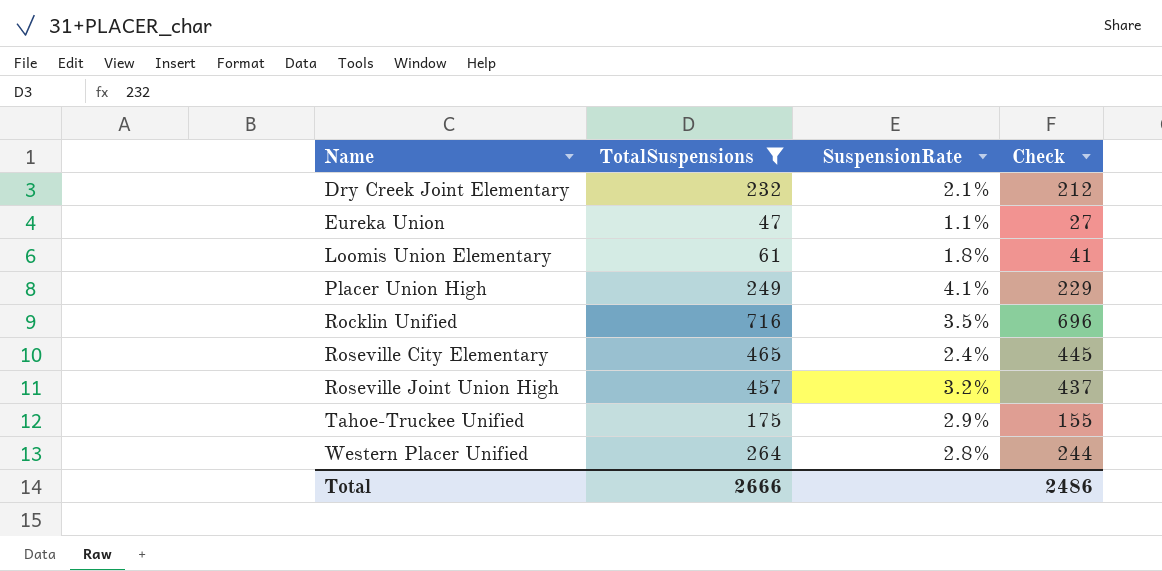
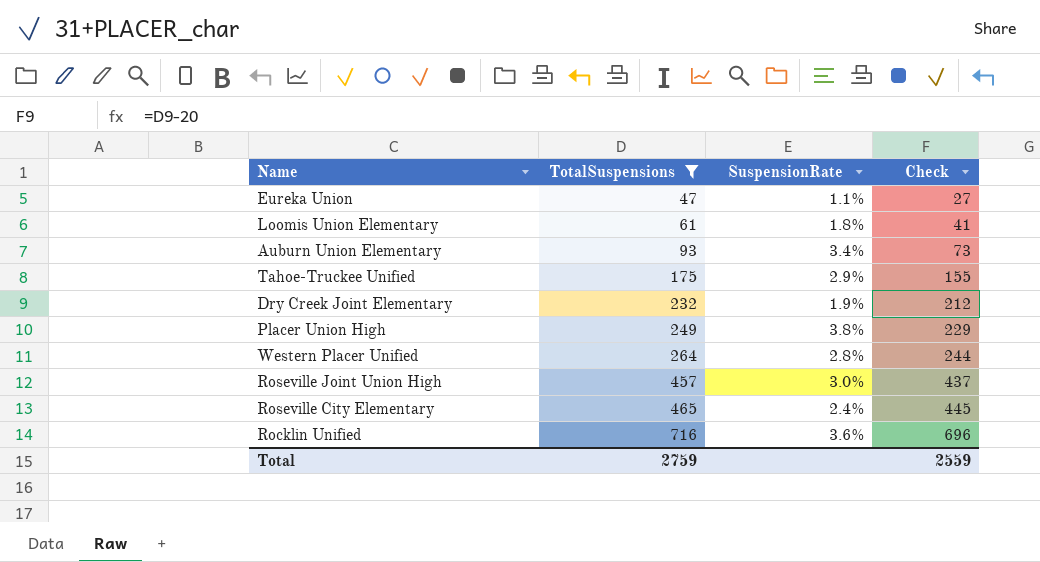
row order: Name ascending -> TotalSuspensions ascending
row Auburn Union Elementary: none -> 93 | 3.4% | 73
Dry Creek Joint Elementary | SuspensionRate: 2.1% -> 1.9%
Placer Union High | SuspensionRate: 4.1% -> 3.8%
Roseville Joint Union High | SuspensionRate: 3.2% -> 3.0%
Rocklin Unified | SuspensionRate: 3.5% -> 3.6%
Total | TotalSuspensions: 2666 -> 2759
Total | Check: 2486 -> 2559

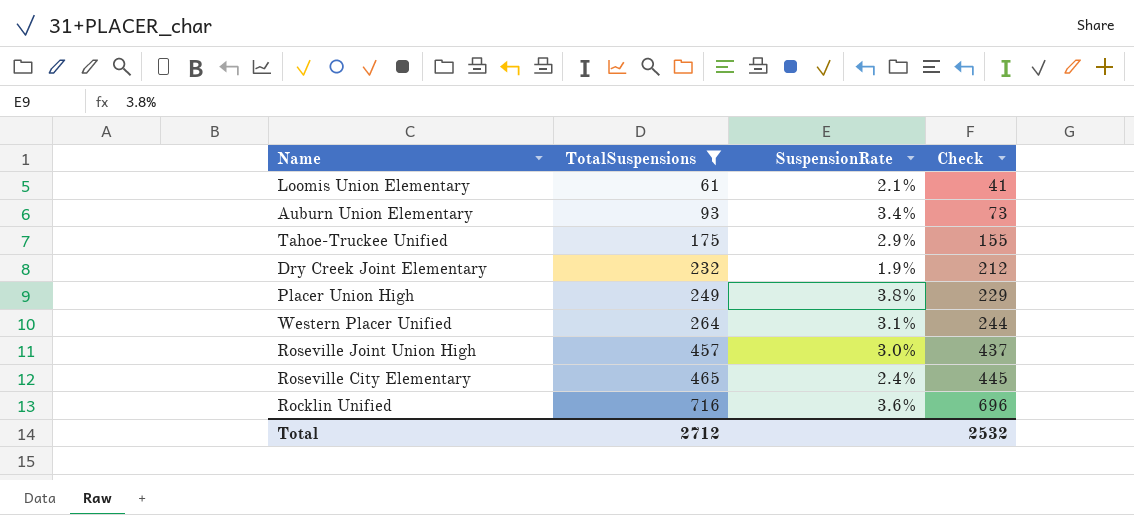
row Eureka Union: 47 | 1.1% | 27 -> none
Loomis Union Elementary | SuspensionRate: 1.8% -> 2.1%
Western Placer Unified | SuspensionRate: 2.8% -> 3.1%
Total | TotalSuspensions: 2759 -> 2712
Total | Check: 2559 -> 2532

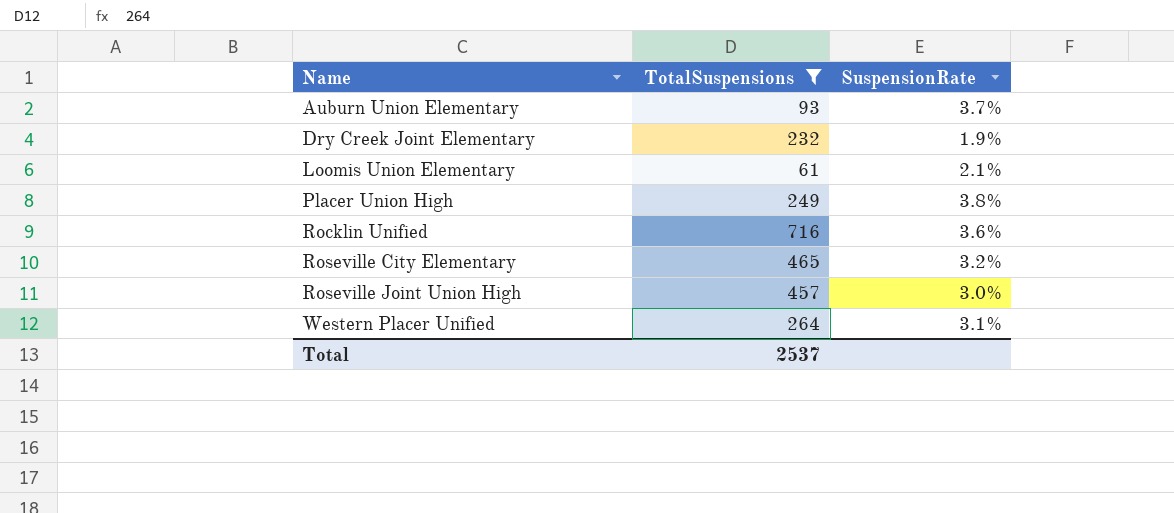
row order: TotalSuspensions ascending -> Name ascending
column Check | formula: [TotalSuspensions] - 20 -> none
row Tahoe-Truckee Unified: 175 | 2.9% | 155 -> none
Auburn Union Elementary | SuspensionRate: 3.4% -> 3.7%
Roseville City Elementary | SuspensionRate: 2.4% -> 3.2%
Total | TotalSuspensions: 2712 -> 2537

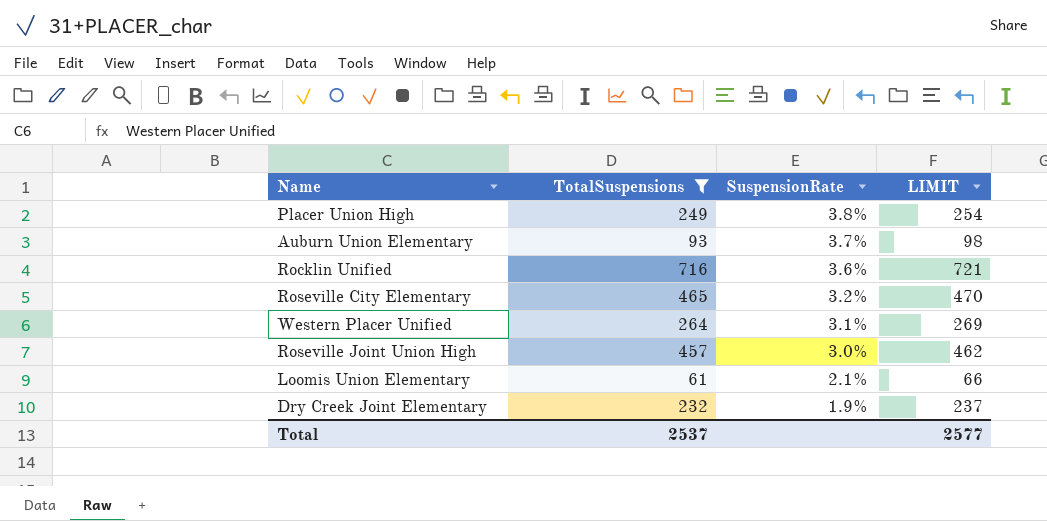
row order: Name ascending -> SuspensionRate descending
column LIMIT | formula: none -> [TotalSuspensions] + 5

